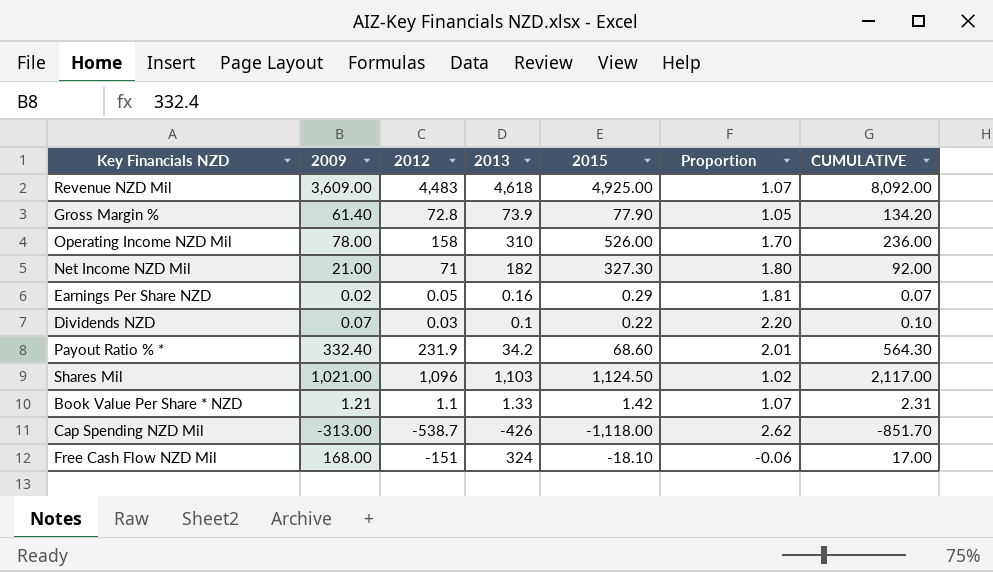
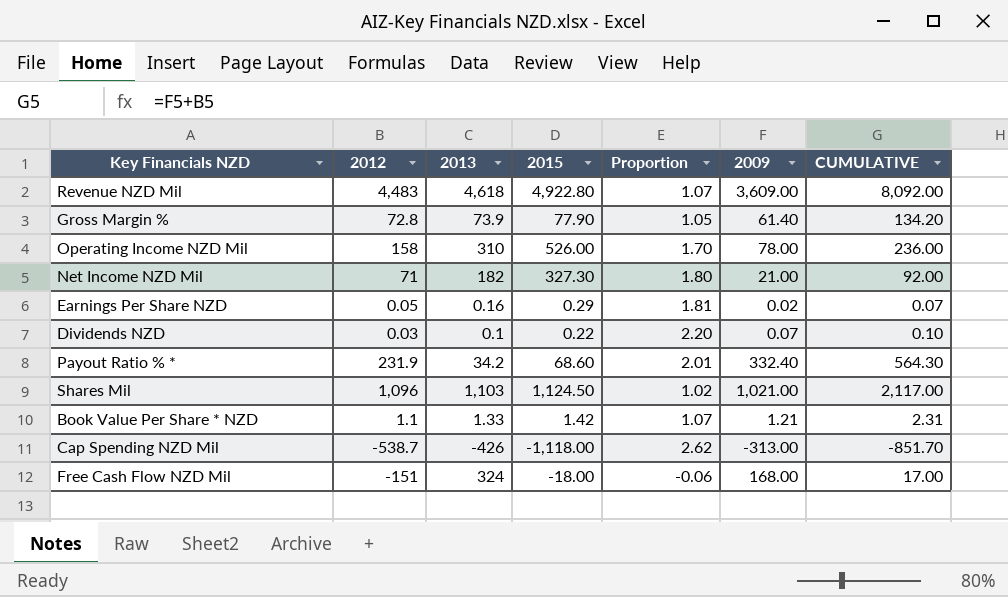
column 2009 | position: 2 -> 6
Revenue NZD Mil | 2015: 4,925.00 -> 4,922.80
Free Cash Flow NZD Mil | 2015: -18.10 -> -18.00

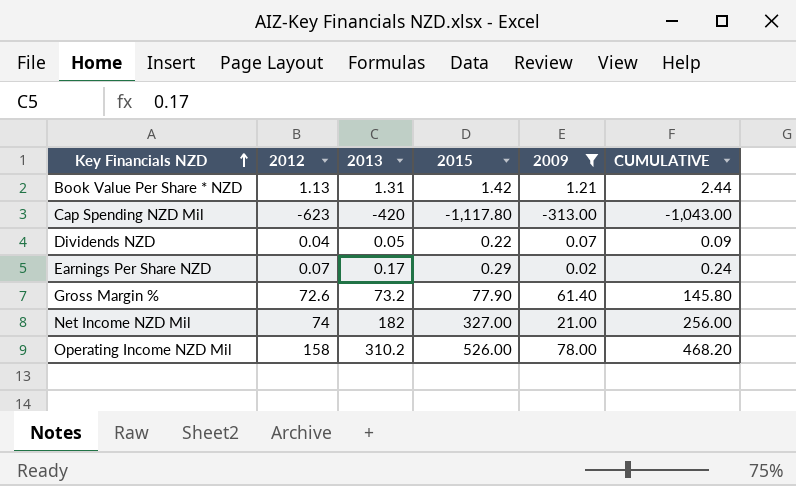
filter: none -> 2009 <= 78.00
row order: none -> Key Financials NZD ascending
column Proportion | formula: [2015] / [2013] -> none
column CUMULATIVE | formula: [2012] + [2009] -> [2012] + [2013]
Book Value Per Share * NZD | 2012: 1.1 -> 1.13
Book Value Per Share * NZD | 2013: 1.33 -> 1.31
Cap Spending NZD Mil | 2012: -538.7 -> -623
Cap Spending NZD Mil | 2013: -426 -> -420
Cap Spending NZD Mil | 2015: -1,118.00 -> -1,117.80
Dividends NZD | 2012: 0.03 -> 0.04
Dividends NZD | 2013: 0.1 -> 0.05
Earnings Per Share NZD | 2012: 0.05 -> 0.07
Earnings Per Share NZD | 2013: 0.16 -> 0.17
Gross Margin % | 2012: 72.8 -> 72.6
Gross Margin % | 2013: 73.9 -> 73.2
Net Income NZD Mil | 2012: 71 -> 74
Net Income NZD Mil | 2015: 327.30 -> 327.00
Operating Income NZD Mil | 2013: 310 -> 310.2

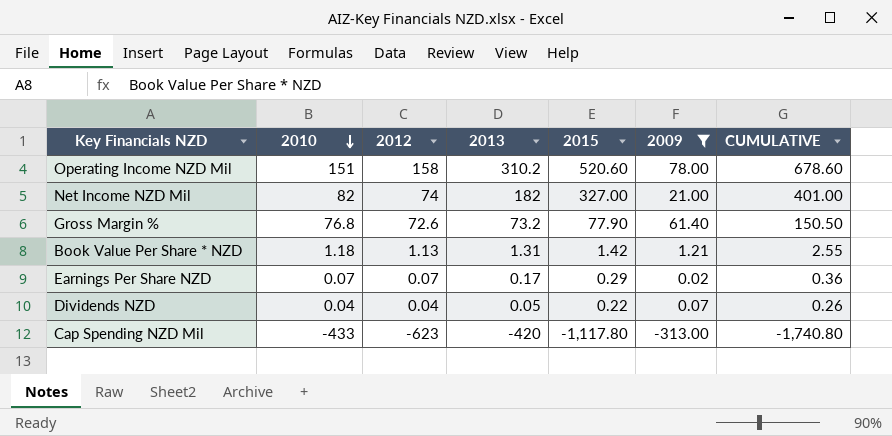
row order: Key Financials NZD ascending -> 2010 descending
column 2010 | position: none -> 2
column CUMULATIVE | formula: [2012] + [2013] -> [2012] + [2015]
Operating Income NZD Mil | 2015: 526.00 -> 520.60

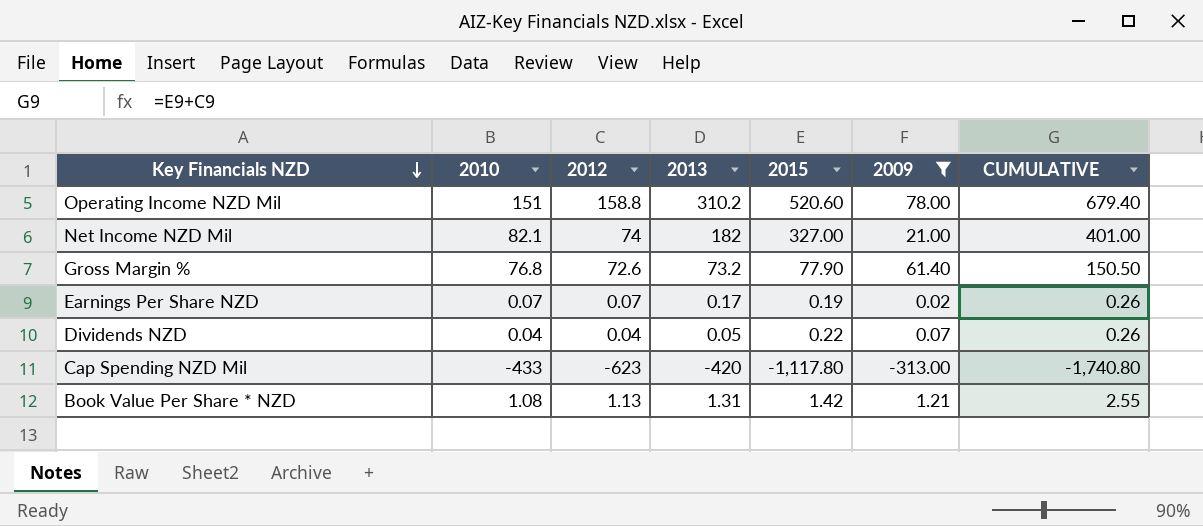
row order: 2010 descending -> Key Financials NZD descending
Operating Income NZD Mil | 2012: 158 -> 158.8
Operating Income NZD Mil | CUMULATIVE: 678.60 -> 679.40
Net Income NZD Mil | 2010: 82 -> 82.1
Earnings Per Share NZD | 2015: 0.29 -> 0.19
Earnings Per Share NZD | CUMULATIVE: 0.36 -> 0.26
Book Value Per Share * NZD | 2010: 1.18 -> 1.08

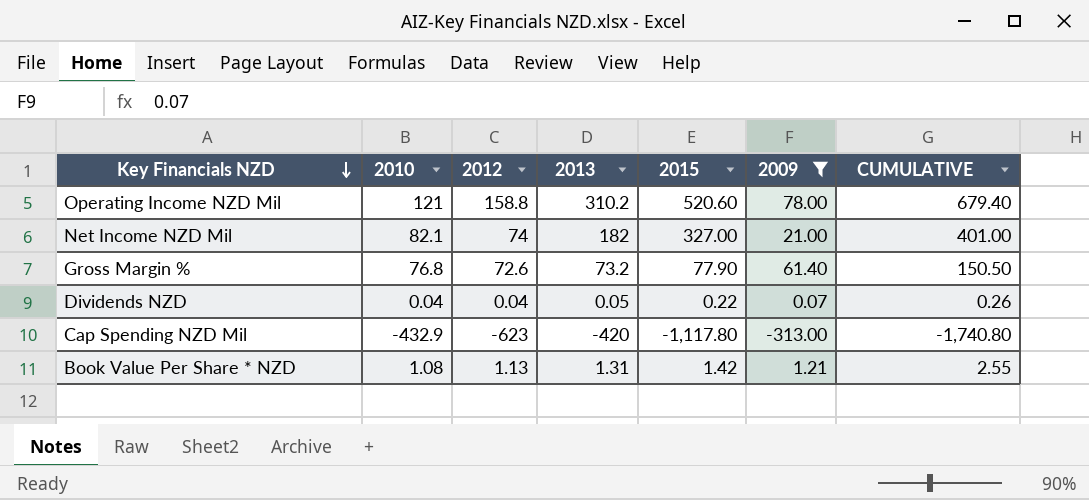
row Earnings Per Share NZD: 0.07 | 0.07 | 0.17 | 0.19 | 0.02 | 0.26 -> none
Operating Income NZD Mil | 2010: 151 -> 121
Cap Spending NZD Mil | 2010: -433 -> -432.9

